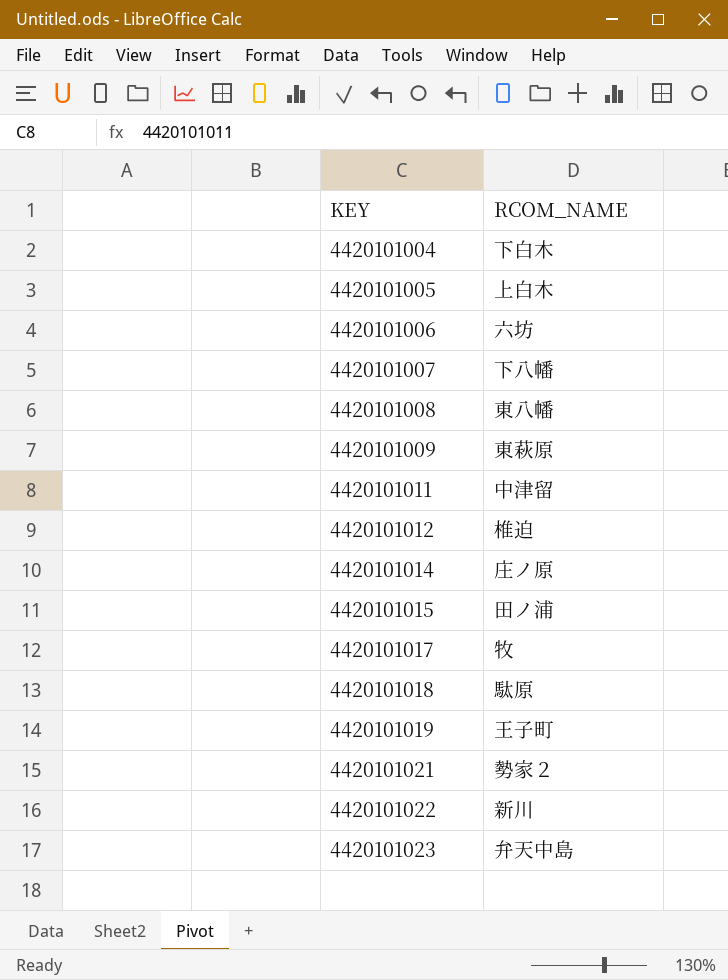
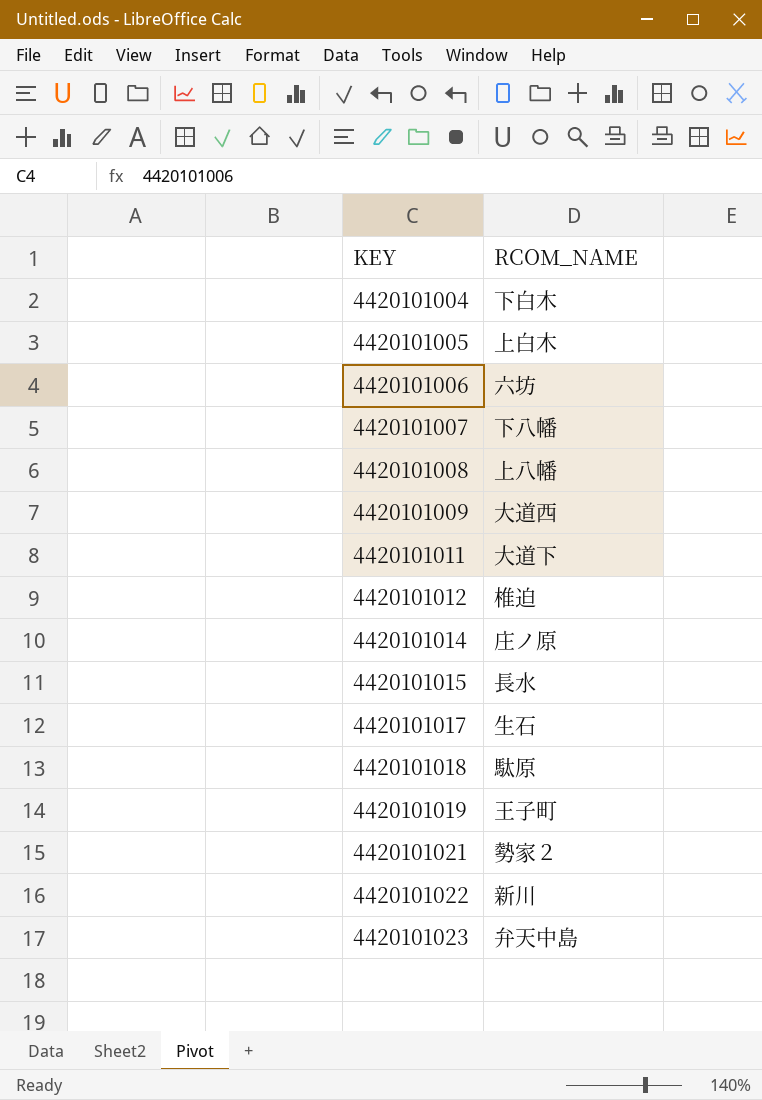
4420101008 | RCOM_NAME: 東八幡 -> 上八幡
4420101009 | RCOM_NAME: 東萩原 -> 大道西
4420101011 | RCOM_NAME: 中津留 -> 大道下
4420101015 | RCOM_NAME: 田ノ浦 -> 長水
4420101017 | RCOM_NAME: 牧 -> 生石

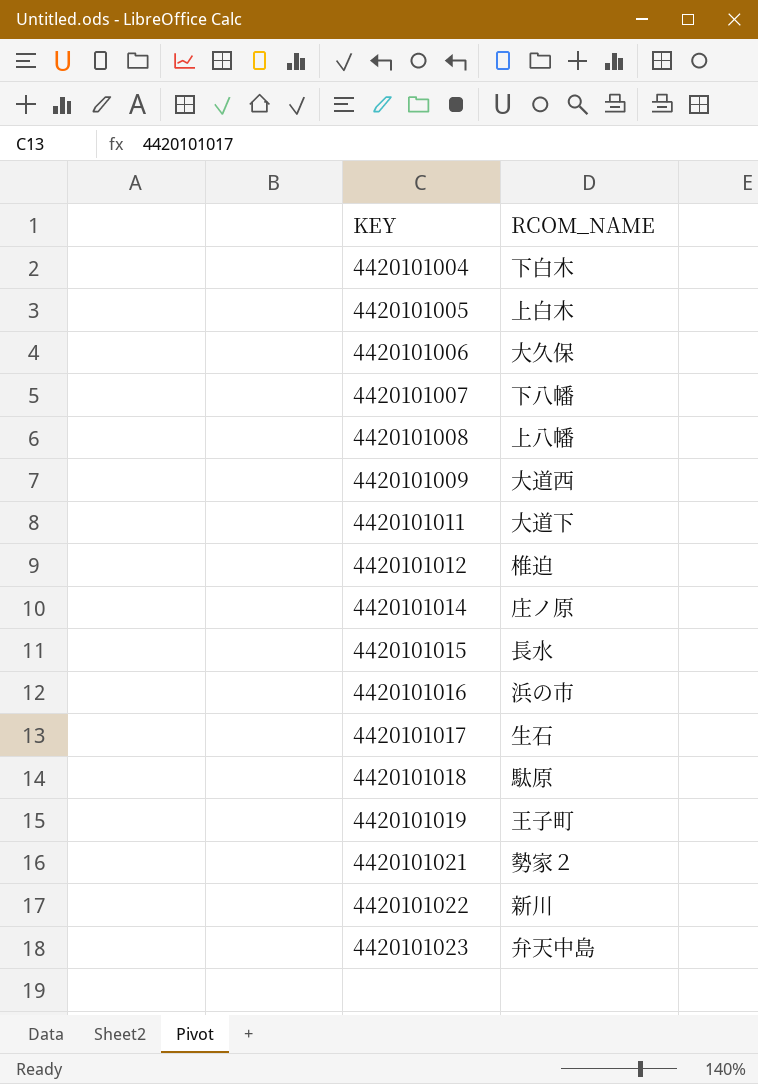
4420101006 | RCOM_NAME: 六坊 -> 大久保
row 4420101016: none -> 浜の市

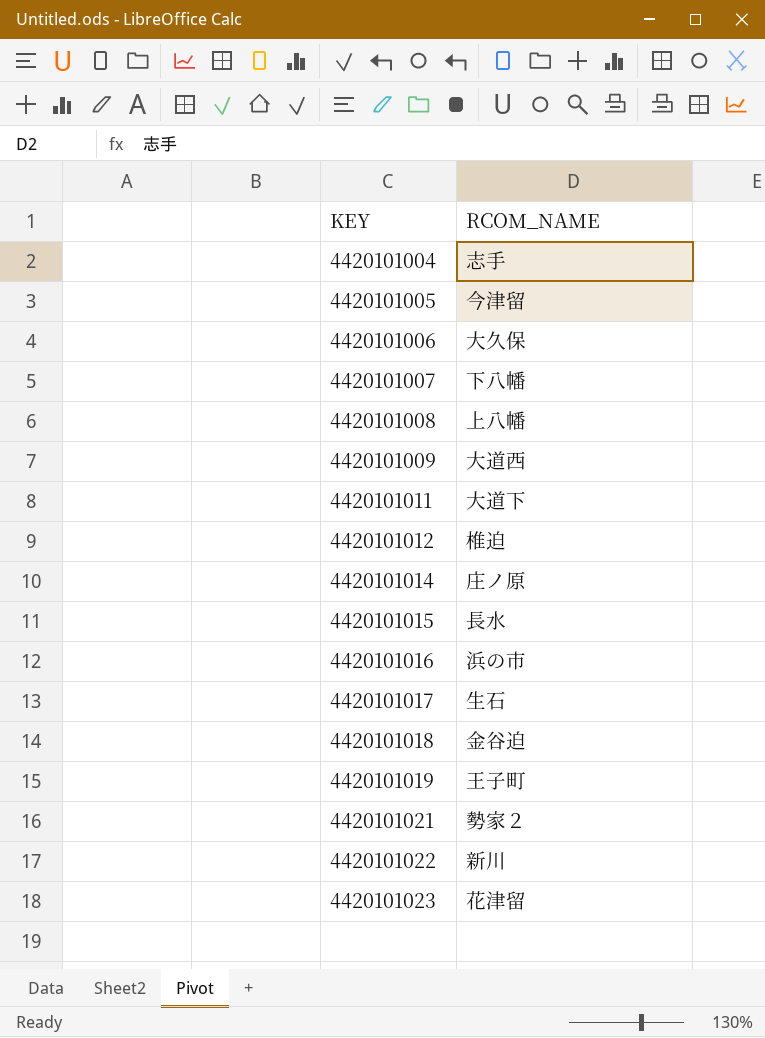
4420101004 | RCOM_NAME: 下白木 -> 志手
4420101005 | RCOM_NAME: 上白木 -> 今津留
4420101018 | RCOM_NAME: 駄原 -> 金谷迫
4420101023 | RCOM_NAME: 弁天中島 -> 花津留

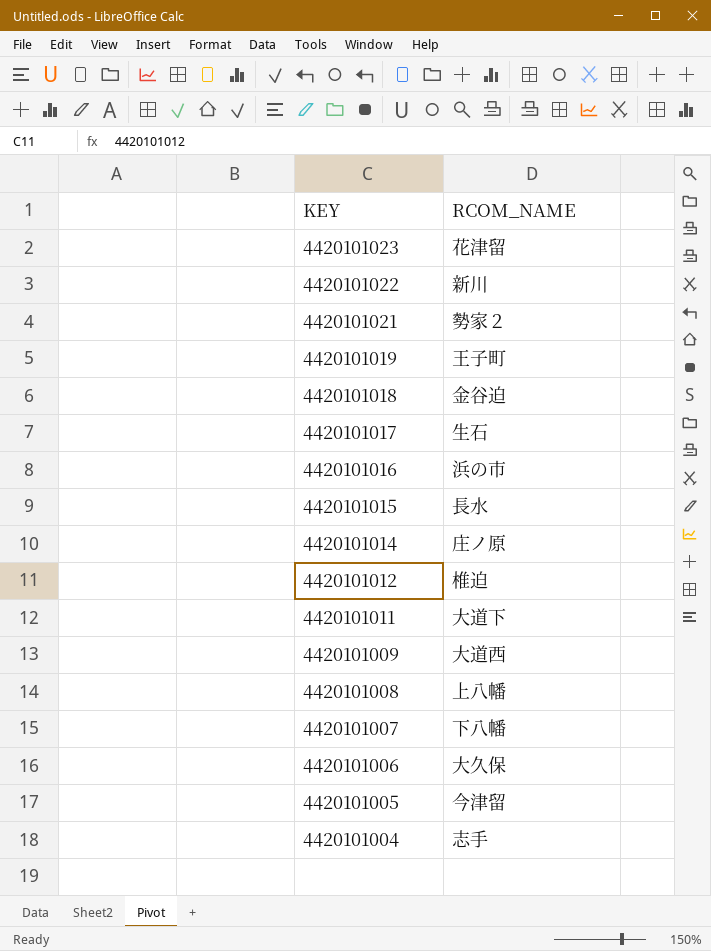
row order: KEY ascending -> KEY descending

